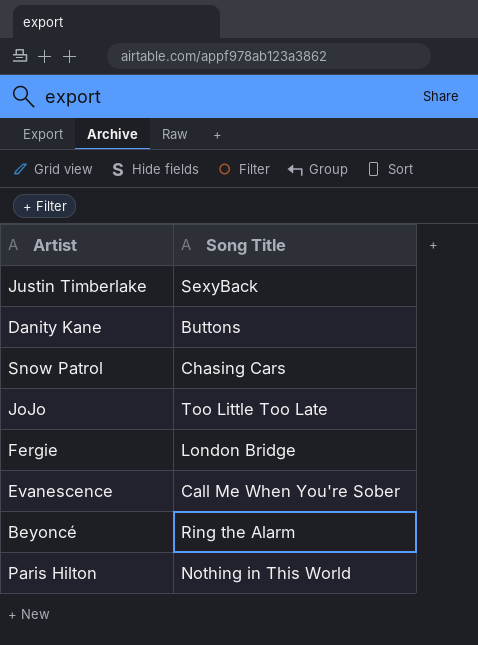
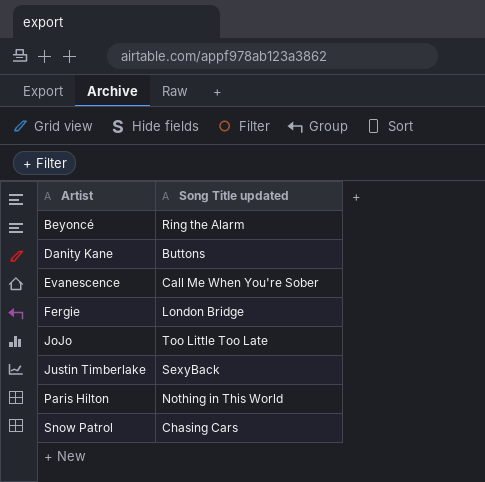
row order: none -> Artist ascending
column name: Song Title -> Song Title updated

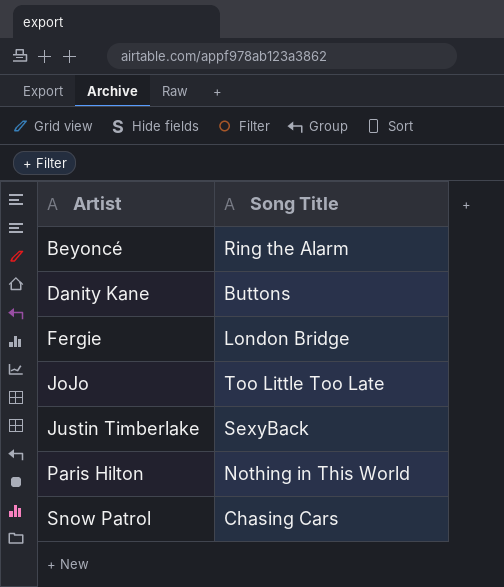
column name: Song Title updated -> Song Title
row Evanescence: Call Me When You're Sober -> none

